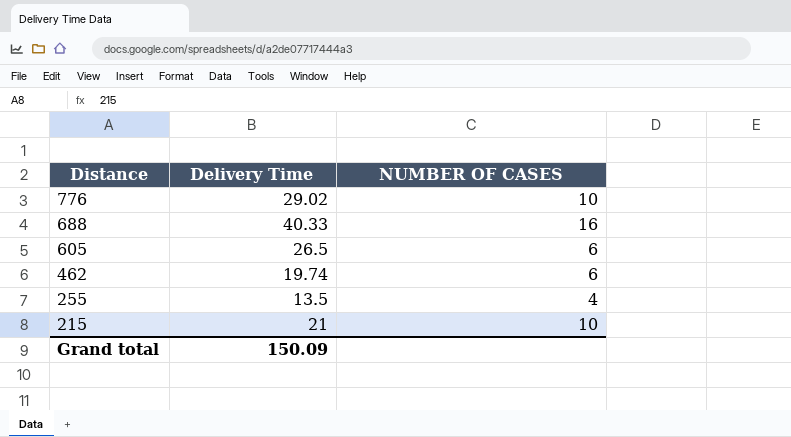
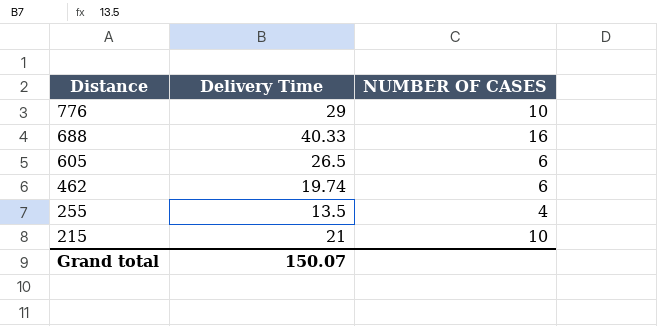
776 | Delivery Time: 29.02 -> 29
Grand total | Delivery Time: 150.09 -> 150.07

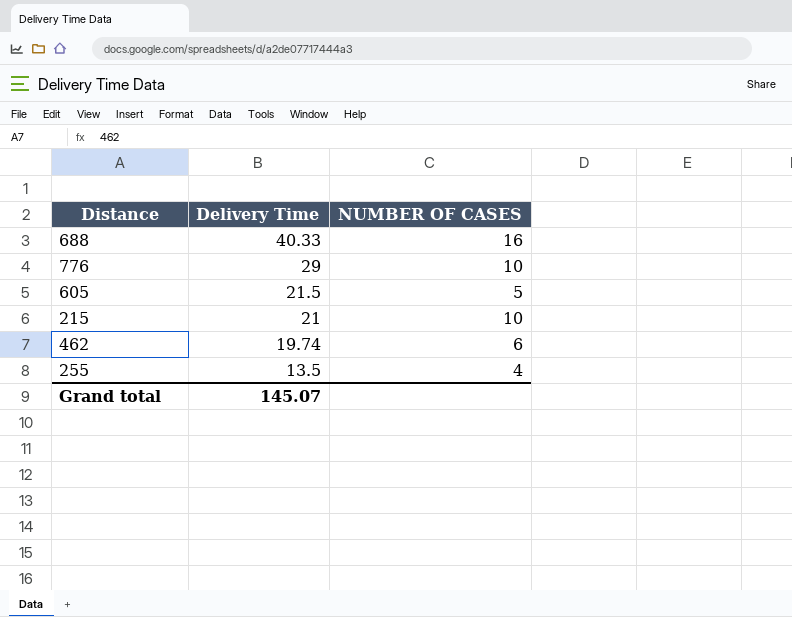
row order: Distance descending -> Delivery Time descending
605 | Delivery Time: 26.5 -> 21.5
605 | NUMBER OF CASES: 6 -> 5
Grand total | Delivery Time: 150.07 -> 145.07

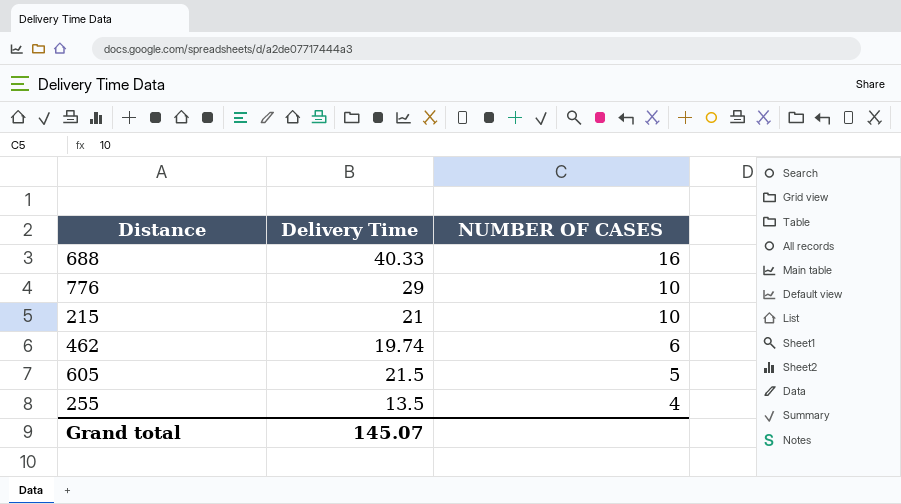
row order: Delivery Time descending -> NUMBER OF CASES descending

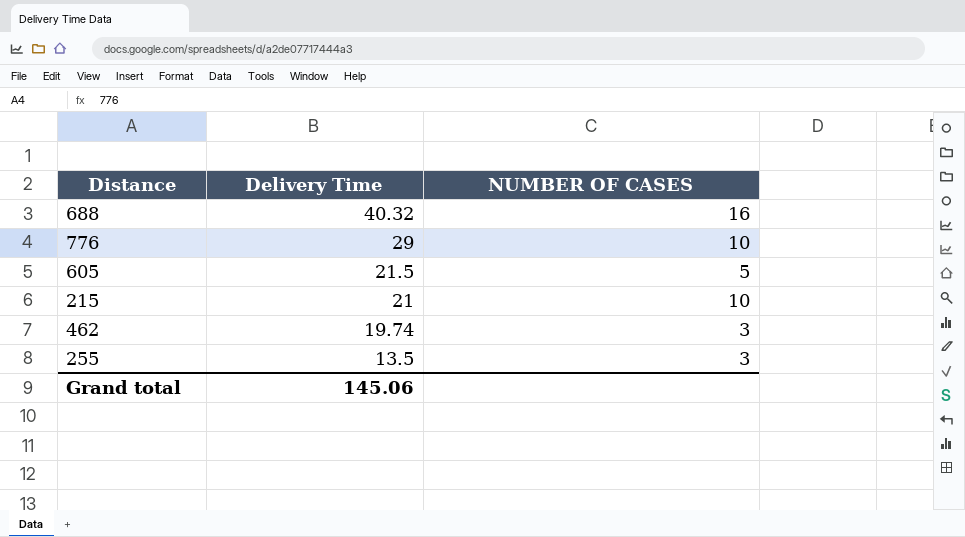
row order: NUMBER OF CASES descending -> Delivery Time descending
688 | Delivery Time: 40.33 -> 40.32
462 | NUMBER OF CASES: 6 -> 3
255 | NUMBER OF CASES: 4 -> 3
Grand total | Delivery Time: 145.07 -> 145.06

